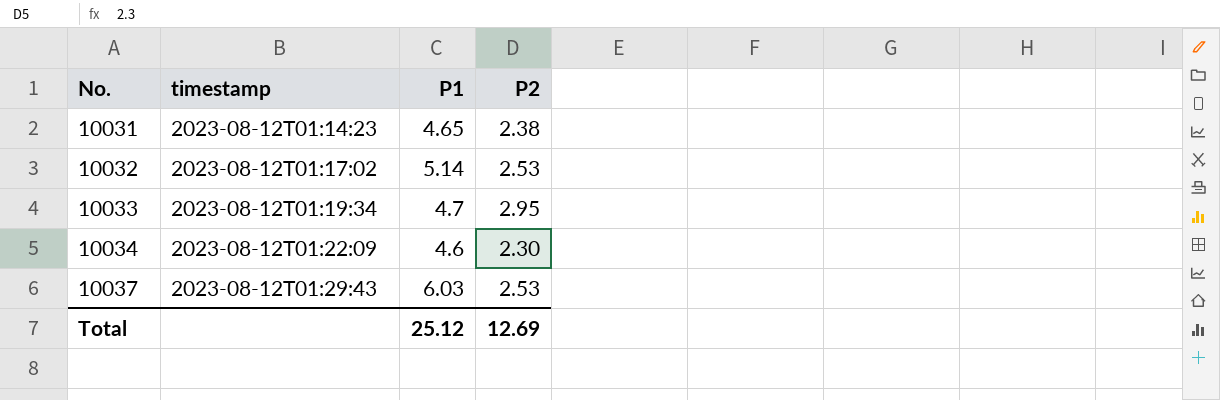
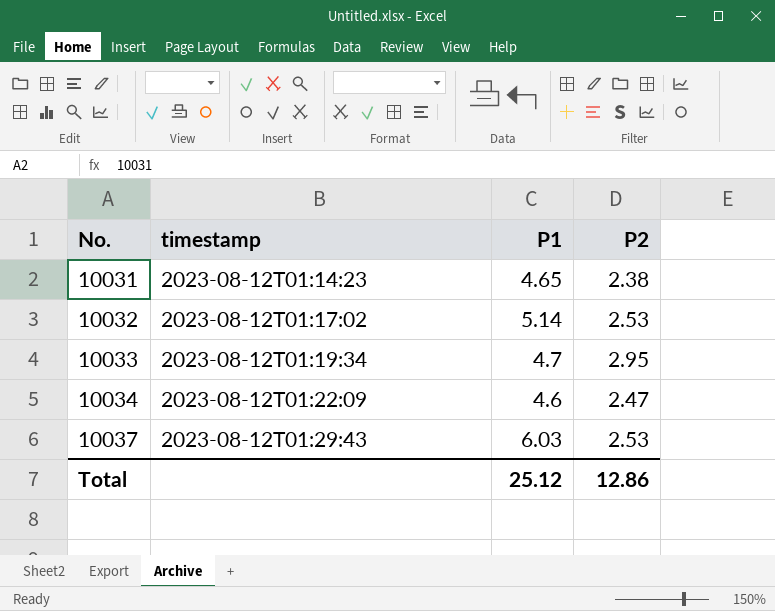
10034 | P2: 2.30 -> 2.47
Total | P2: 12.69 -> 12.86

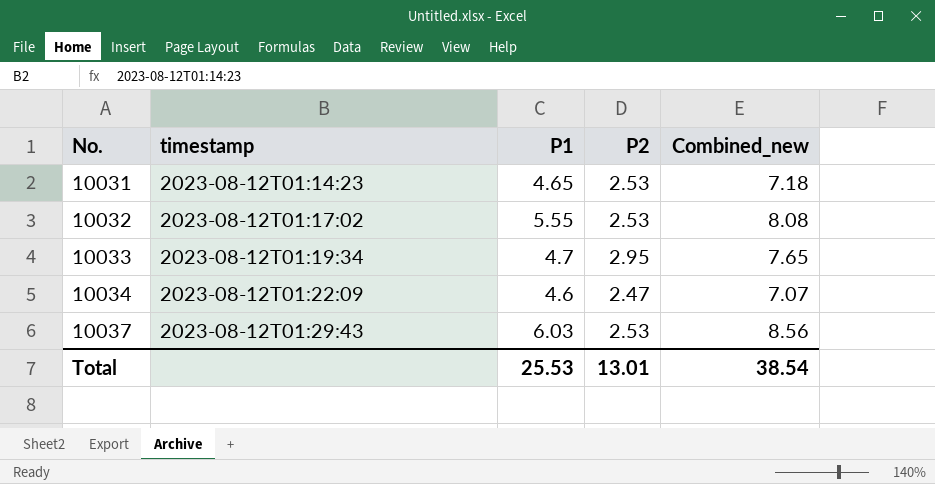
column Combined_new | formula: none -> [P1] + [P2]
10031 | P2: 2.38 -> 2.53
10032 | P1: 5.14 -> 5.55
Total | P1: 25.12 -> 25.53
Total | P2: 12.86 -> 13.01

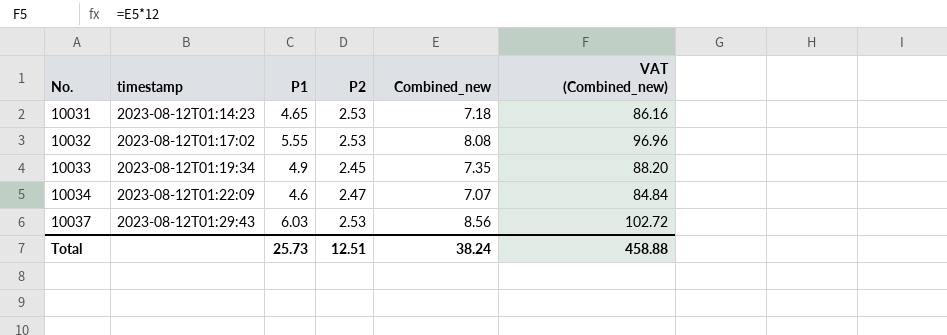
column VAT (Combined_new) | formula: none -> [Combined_new] * 12
10033 | P1: 4.7 -> 4.9
10033 | P2: 2.95 -> 2.45
10033 | Combined_new: 7.65 -> 7.35
Total | P1: 25.53 -> 25.73
Total | P2: 13.01 -> 12.51
Total | Combined_new: 38.54 -> 38.24

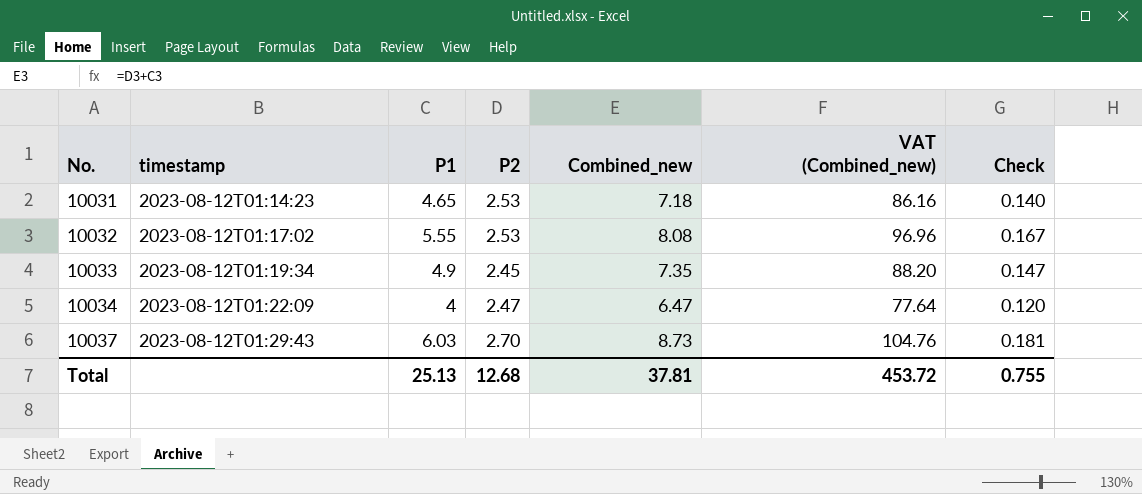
column Check | formula: none -> [P1] * 0.03
10034 | P1: 4.6 -> 4
10034 | Combined_new: 7.07 -> 6.47
10034 | VAT (Combined_new): 84.84 -> 77.64
10037 | P2: 2.53 -> 2.70
10037 | Combined_new: 8.56 -> 8.73
10037 | VAT (Combined_new): 102.72 -> 104.76
Total | P1: 25.73 -> 25.13
Total | P2: 12.51 -> 12.68
Total | Combined_new: 38.24 -> 37.81
Total | VAT (Combined_new): 458.88 -> 453.72

